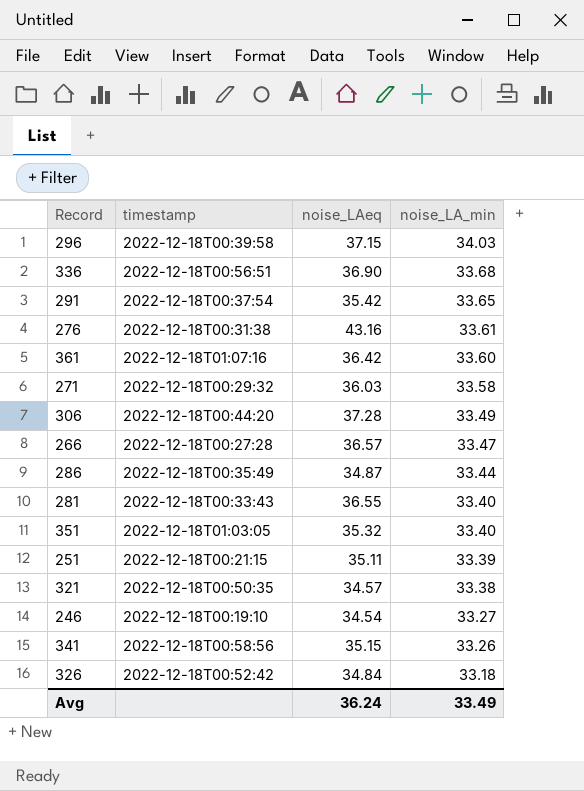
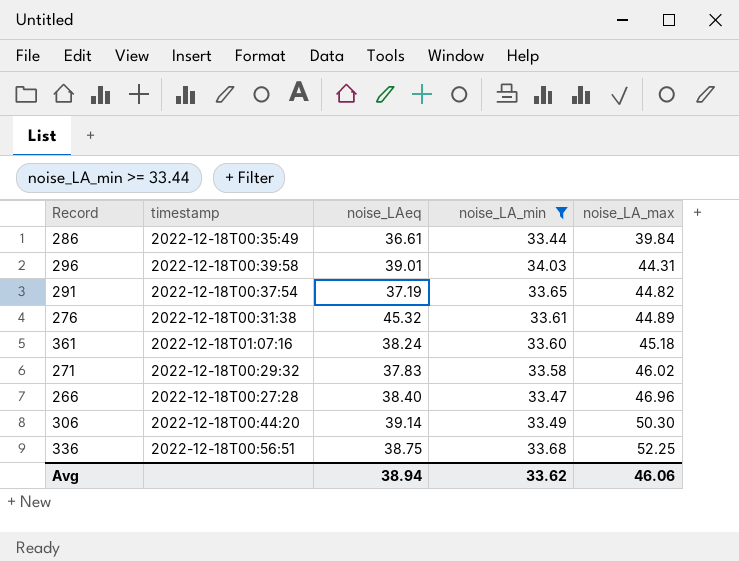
filter: none -> noise_LA_min >= 33.44
row order: noise_LA_min descending -> noise_LA_max ascending
column noise_LA_max | position: none -> 5
286 | noise_LAeq: 34.87 -> 36.61
296 | noise_LAeq: 37.15 -> 39.01
291 | noise_LAeq: 35.42 -> 37.19
276 | noise_LAeq: 43.16 -> 45.32
361 | noise_LAeq: 36.42 -> 38.24
271 | noise_LAeq: 36.03 -> 37.83
266 | noise_LAeq: 36.57 -> 38.40
306 | noise_LAeq: 37.28 -> 39.14
336 | noise_LAeq: 36.90 -> 38.75
Avg | noise_LAeq: 36.24 -> 38.94
Avg | noise_LA_min: 33.49 -> 33.62

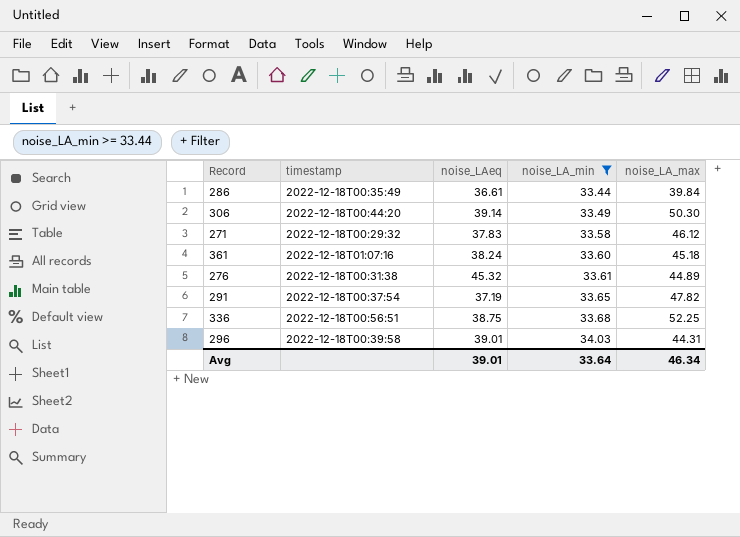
row order: noise_LA_max ascending -> noise_LA_min ascending
row 266: 2022-12-18T00:27:28 | 38.40 | 33.47 | 46.96 -> none
271 | noise_LA_max: 46.02 -> 46.12
291 | noise_LA_max: 44.82 -> 47.82
Avg | noise_LAeq: 38.94 -> 39.01
Avg | noise_LA_min: 33.62 -> 33.64
Avg | noise_LA_max: 46.06 -> 46.34

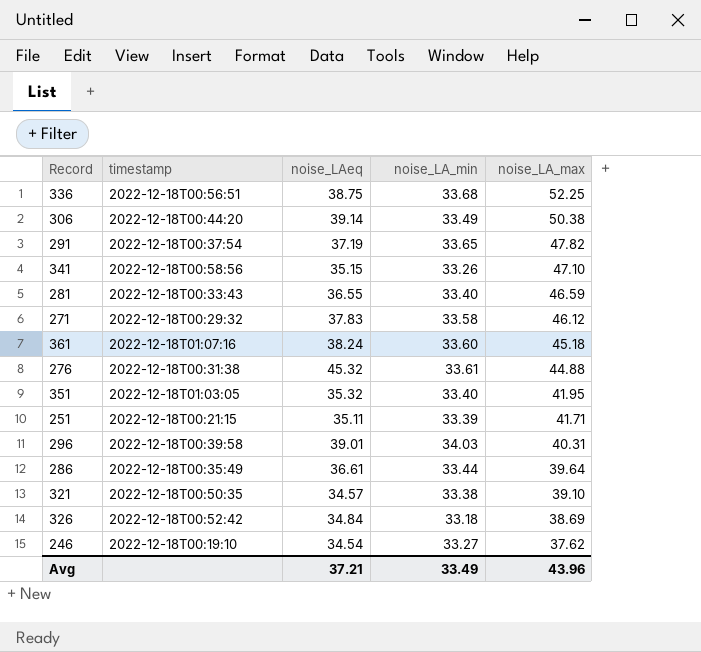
filter: noise_LA_min >= 33.44 -> none
row order: noise_LA_min ascending -> noise_LA_max descending
306 | noise_LA_max: 50.30 -> 50.38
276 | noise_LA_max: 44.89 -> 44.88
296 | noise_LA_max: 44.31 -> 40.31
286 | noise_LA_max: 39.84 -> 39.64
Avg | noise_LAeq: 39.01 -> 37.21
Avg | noise_LA_min: 33.64 -> 33.49
Avg | noise_LA_max: 46.34 -> 43.96

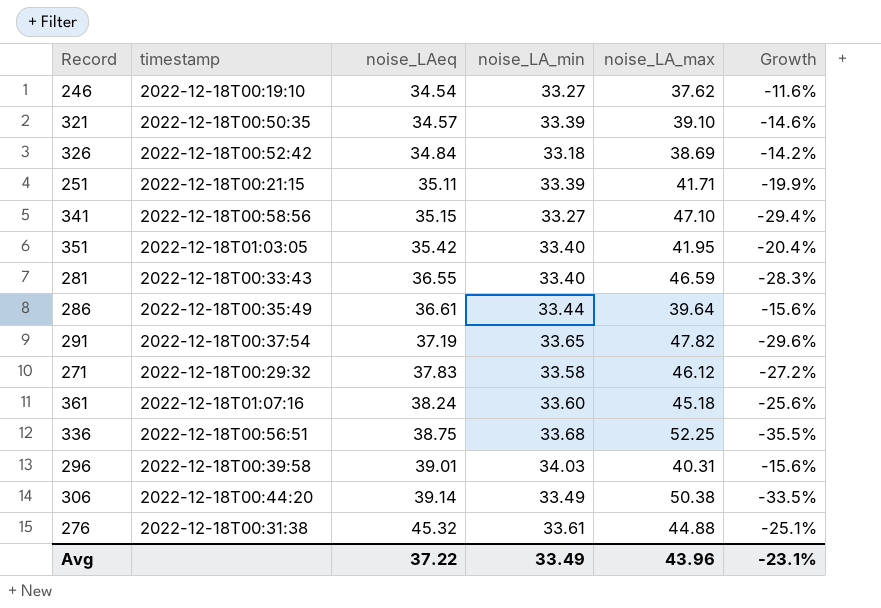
row order: noise_LA_max descending -> noise_LAeq ascending
column Growth | formula: none -> ([noise_LA_min] - [noise_LA_max]) / [noise_LA_max]
321 | noise_LA_min: 33.38 -> 33.39
341 | noise_LA_min: 33.26 -> 33.27
351 | noise_LAeq: 35.32 -> 35.42
Avg | noise_LAeq: 37.21 -> 37.22

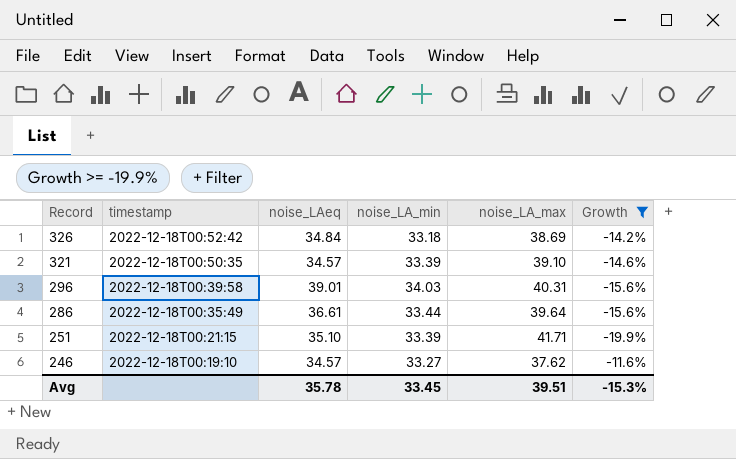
filter: none -> Growth >= -19.9%
row order: noise_LAeq ascending -> Record descending
251 | noise_LAeq: 35.11 -> 35.10
246 | noise_LAeq: 34.54 -> 34.57
Avg | noise_LAeq: 37.22 -> 35.78
Avg | noise_LA_min: 33.49 -> 33.45
Avg | noise_LA_max: 43.96 -> 39.51
Avg | Growth: -23.1% -> -15.3%

